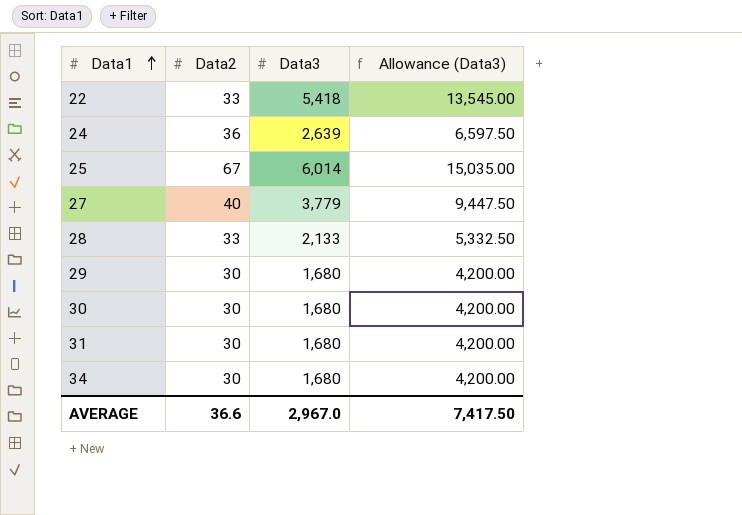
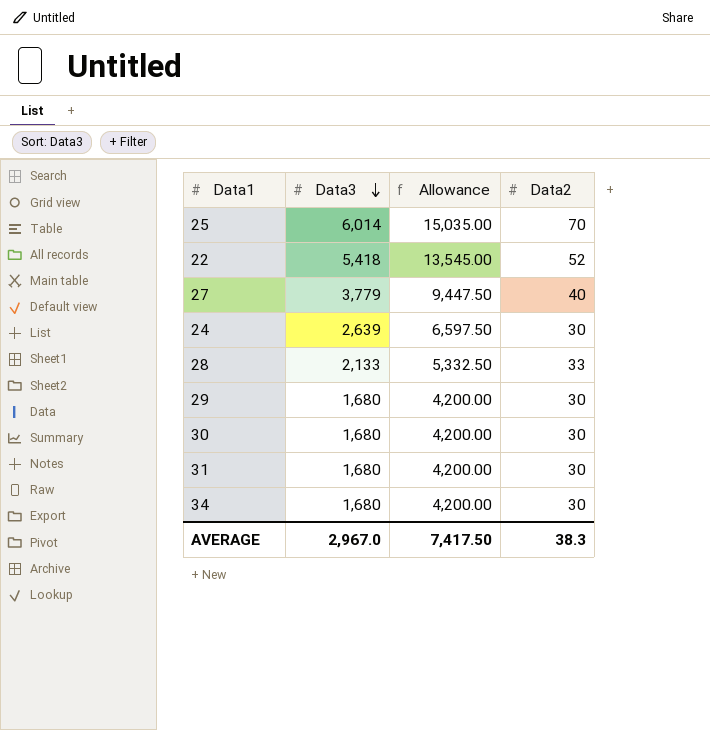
row order: Data1 ascending -> Data3 descending
column name: Allowance (Data3) -> Allowance
column Data2 | position: 2 -> 4
25 | Data2: 67 -> 70
22 | Data2: 33 -> 52
24 | Data2: 36 -> 30
AVERAGE | Data2: 36.6 -> 38.3

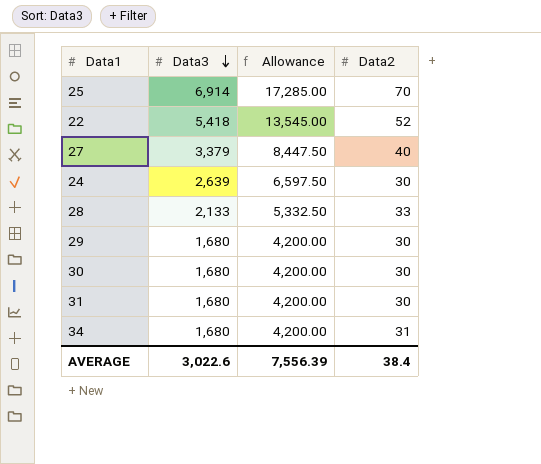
25 | Data3: 6,014 -> 6,914
25 | Allowance: 15,035.00 -> 17,285.00
27 | Data3: 3,779 -> 3,379
27 | Allowance: 9,447.50 -> 8,447.50
34 | Data2: 30 -> 31
AVERAGE | Data3: 2,967.0 -> 3,022.6
AVERAGE | Allowance: 7,417.50 -> 7,556.39
AVERAGE | Data2: 38.3 -> 38.4

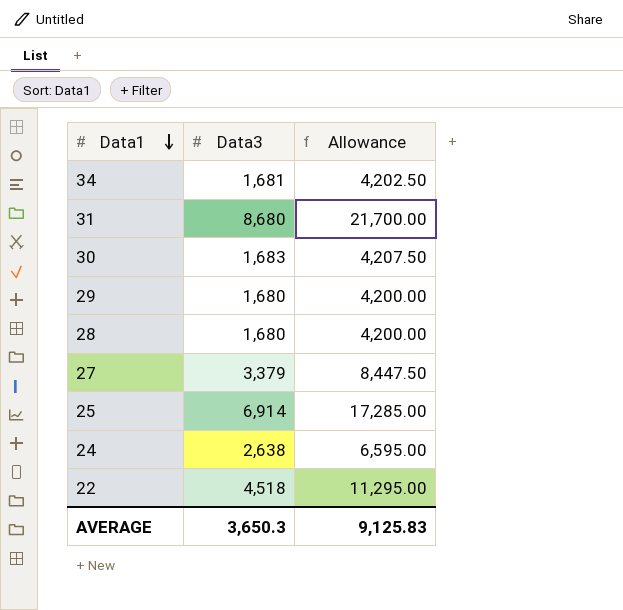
row order: Data3 descending -> Data1 descending
column Data2 | position: 4 -> none
34 | Data3: 1,680 -> 1,681
34 | Allowance: 4,200.00 -> 4,202.50
31 | Data3: 1,680 -> 8,680
31 | Allowance: 4,200.00 -> 21,700.00
30 | Data3: 1,680 -> 1,683
30 | Allowance: 4,200.00 -> 4,207.50
28 | Data3: 2,133 -> 1,680
28 | Allowance: 5,332.50 -> 4,200.00
24 | Data3: 2,639 -> 2,638
24 | Allowance: 6,597.50 -> 6,595.00
22 | Data3: 5,418 -> 4,518
22 | Allowance: 13,545.00 -> 11,295.00
AVERAGE | Data3: 3,022.6 -> 3,650.3
AVERAGE | Allowance: 7,556.39 -> 9,125.83

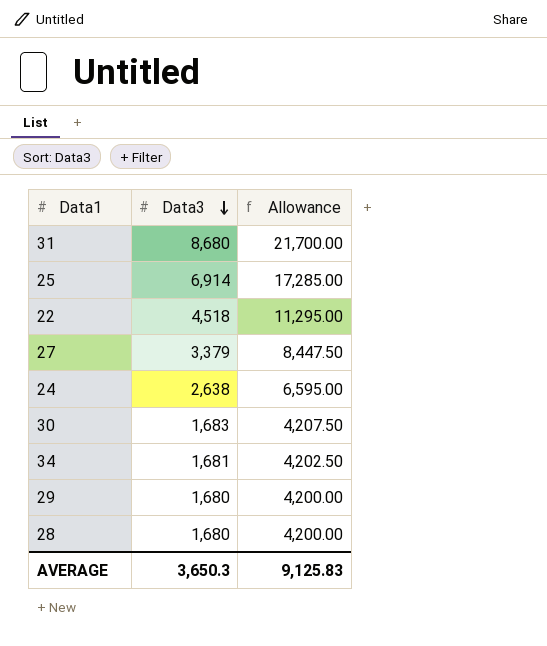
row order: Data1 descending -> Data3 descending

